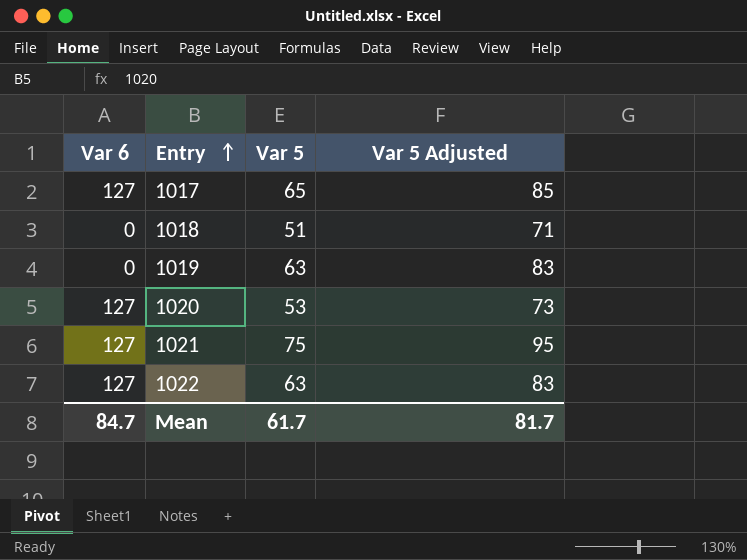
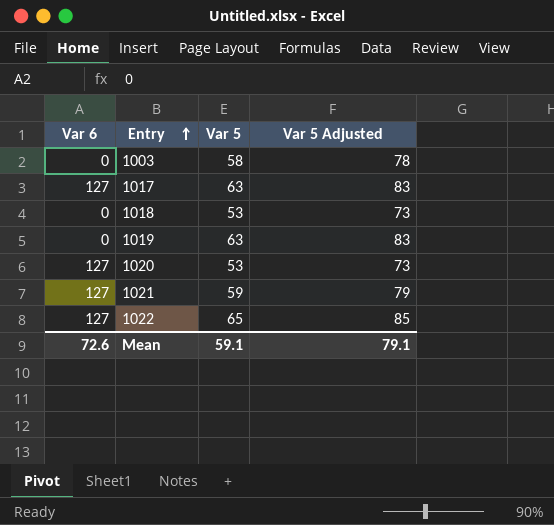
row 1003: none -> 0 | 58 | 78
1017 | Var 5: 65 -> 63
1017 | Var 5 Adjusted: 85 -> 83
1018 | Var 5: 51 -> 53
1018 | Var 5 Adjusted: 71 -> 73
1021 | Var 5: 75 -> 59
1021 | Var 5 Adjusted: 95 -> 79
1022 | Var 5: 63 -> 65
1022 | Var 5 Adjusted: 83 -> 85
Mean | Var 6: 84.7 -> 72.6
Mean | Var 5: 61.7 -> 59.1
Mean | Var 5 Adjusted: 81.7 -> 79.1

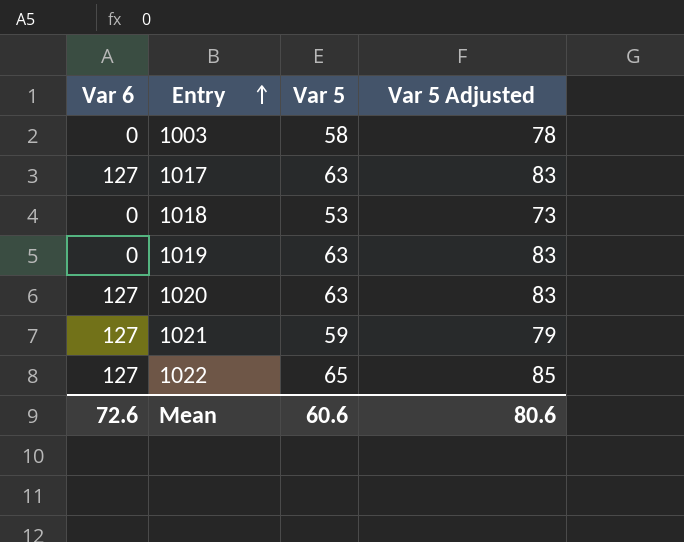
1020 | Var 5: 53 -> 63
1020 | Var 5 Adjusted: 73 -> 83
Mean | Var 5: 59.1 -> 60.6
Mean | Var 5 Adjusted: 79.1 -> 80.6

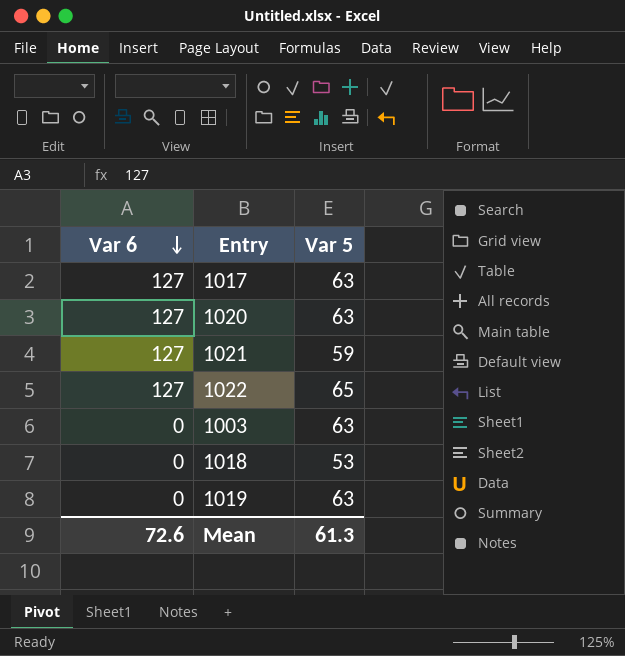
row order: Entry ascending -> Var 6 descending
column Var 5 Adjusted | formula: [Var 5] + 20 -> none
1003 | Var 5: 58 -> 63
Mean | Var 5: 60.6 -> 61.3

